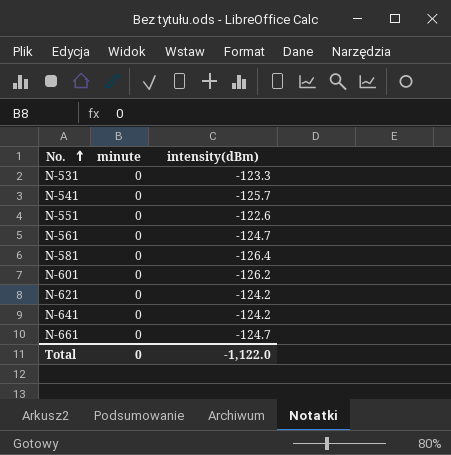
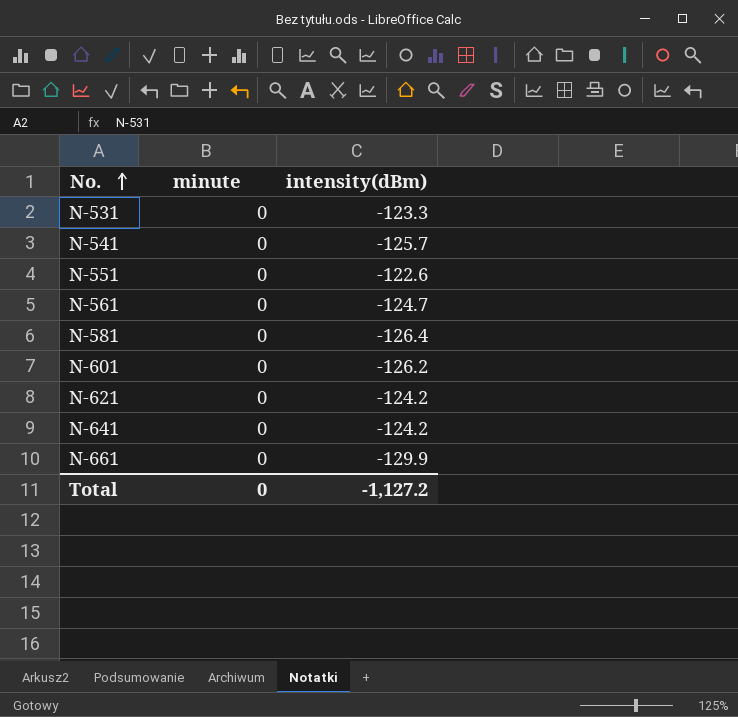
N-661 | intensity(dBm): -124.7 -> -129.9
Total | intensity(dBm): -1,122.0 -> -1,127.2

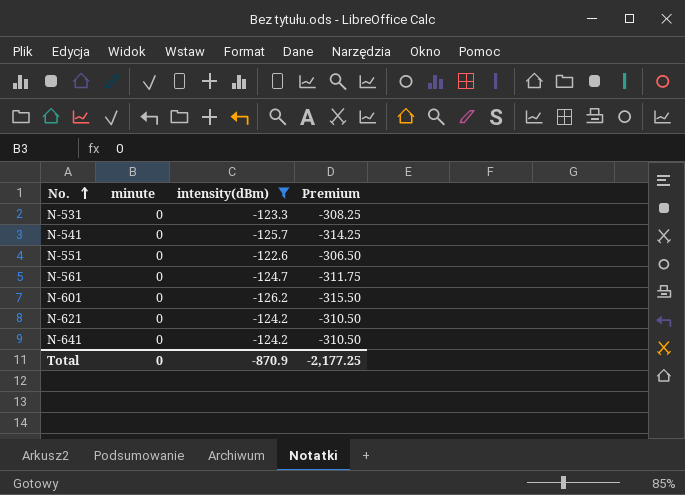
filter: none -> intensity(dBm) >= -126.2
column Premium | formula: none -> [intensity(dBm)] * 2.5
Total | intensity(dBm): -1,127.2 -> -870.9

